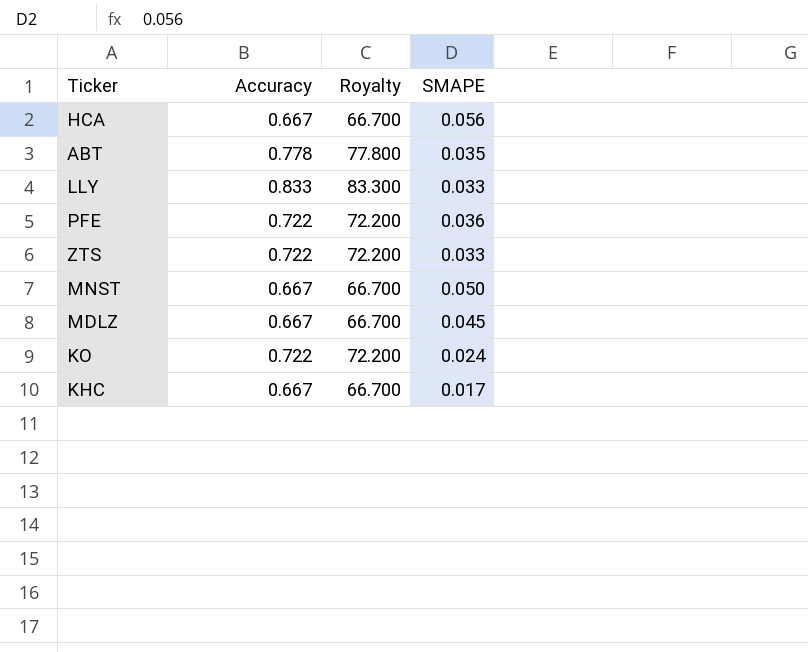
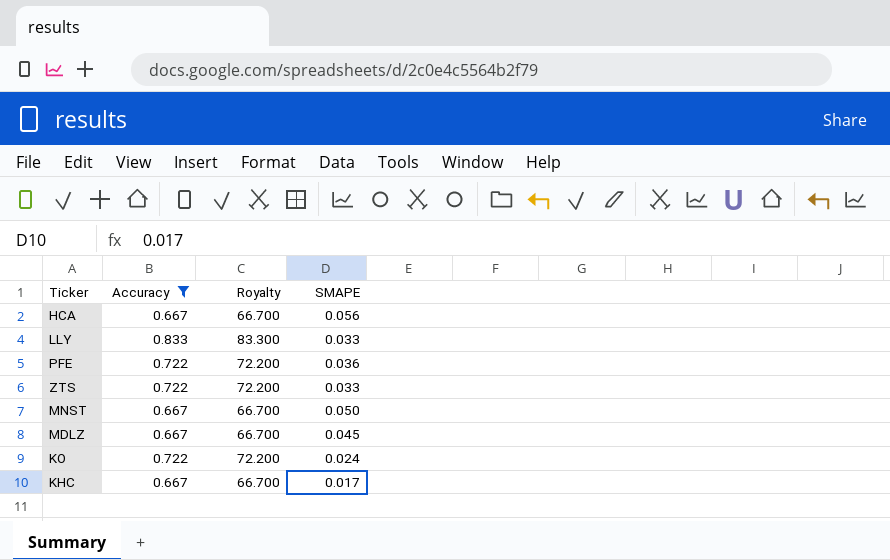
filter: none -> Accuracy != 0.778

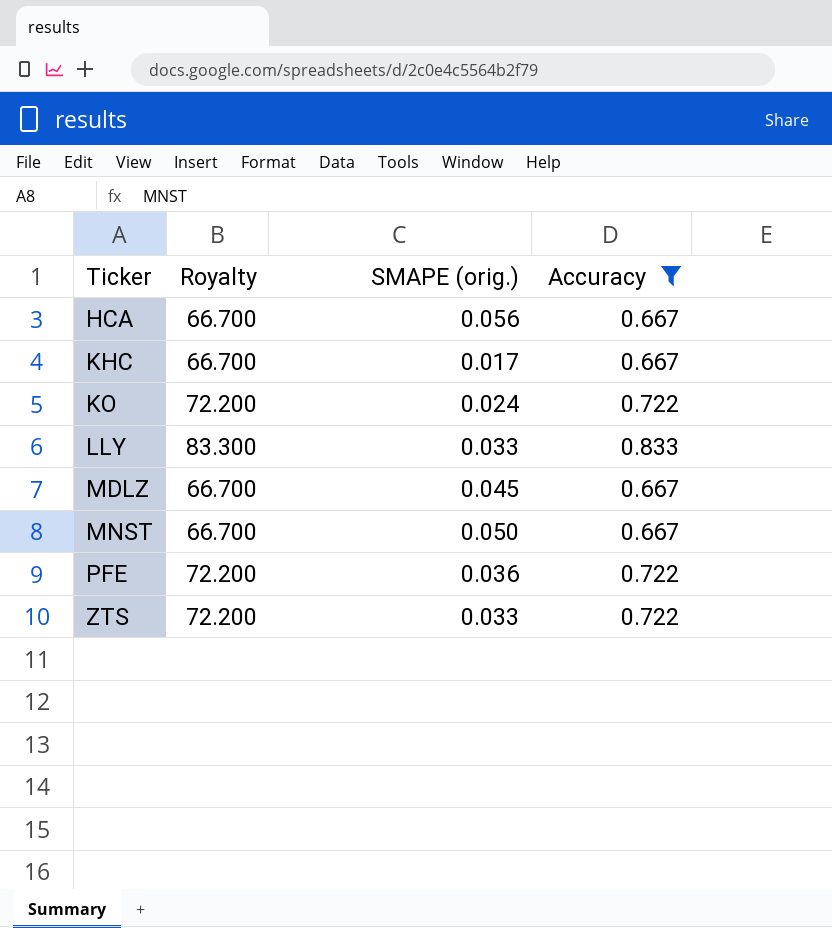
row order: none -> Ticker ascending
column name: SMAPE -> SMAPE (orig.)
column Accuracy | position: 2 -> 4

